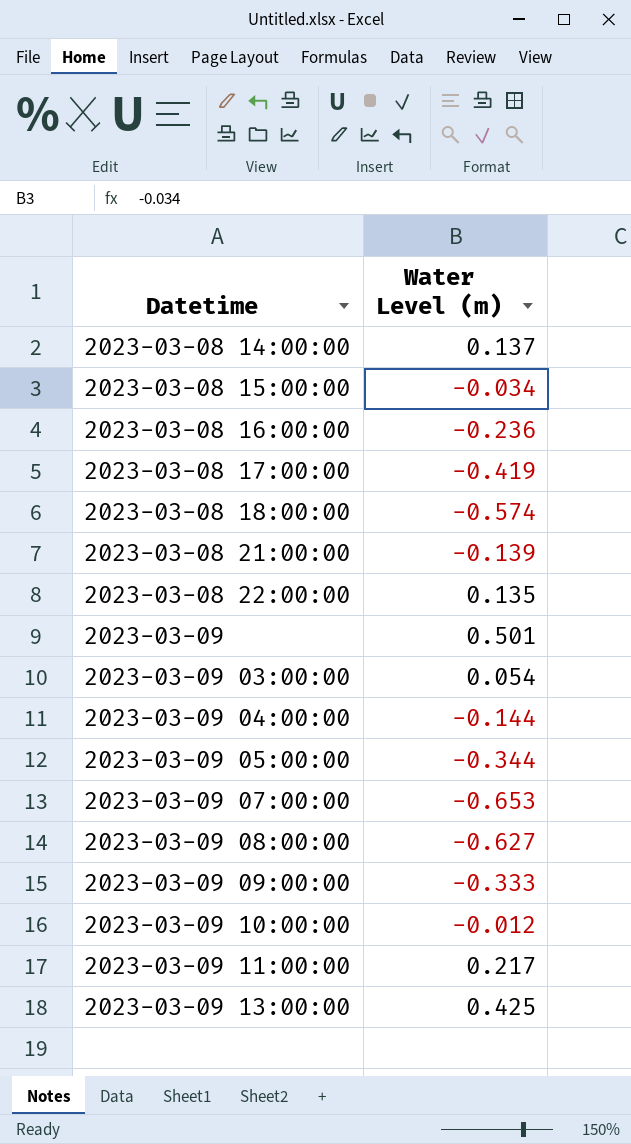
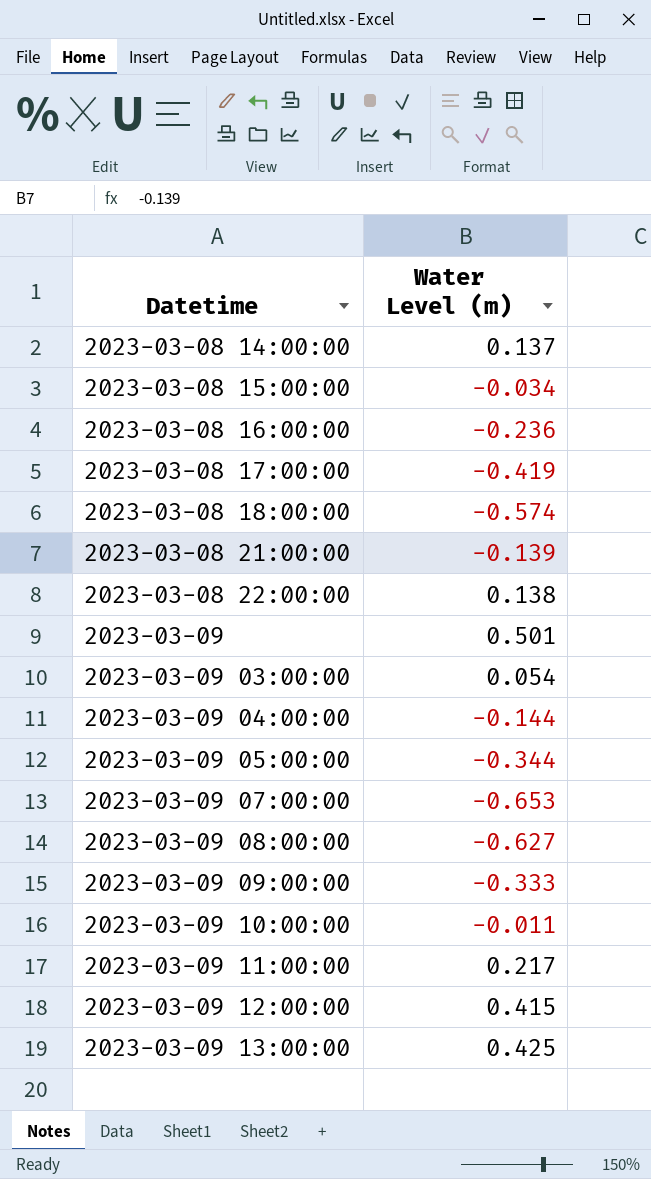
2023-03-08 22:00:00 | Water Level (m): 0.135 -> 0.138
2023-03-09 10:00:00 | Water Level (m): -0.012 -> -0.011
row 2023-03-09 12:00:00: none -> 0.415

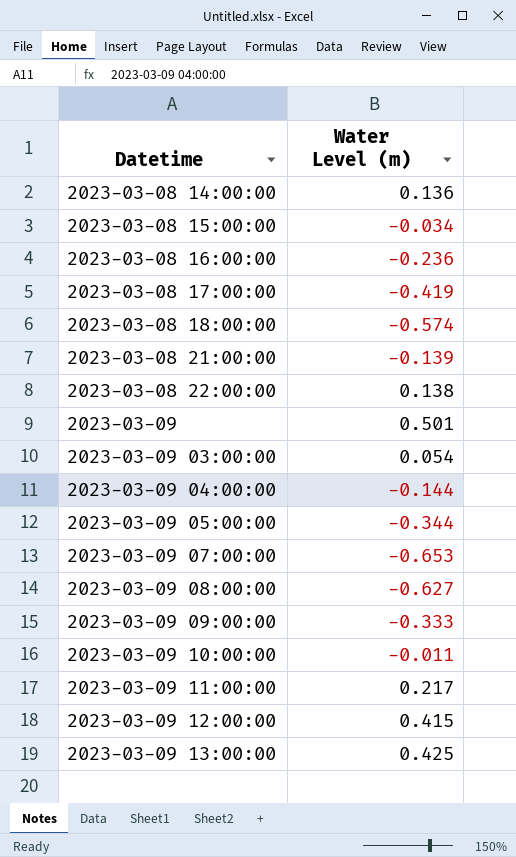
2023-03-08 14:00:00 | Water Level (m): 0.137 -> 0.136

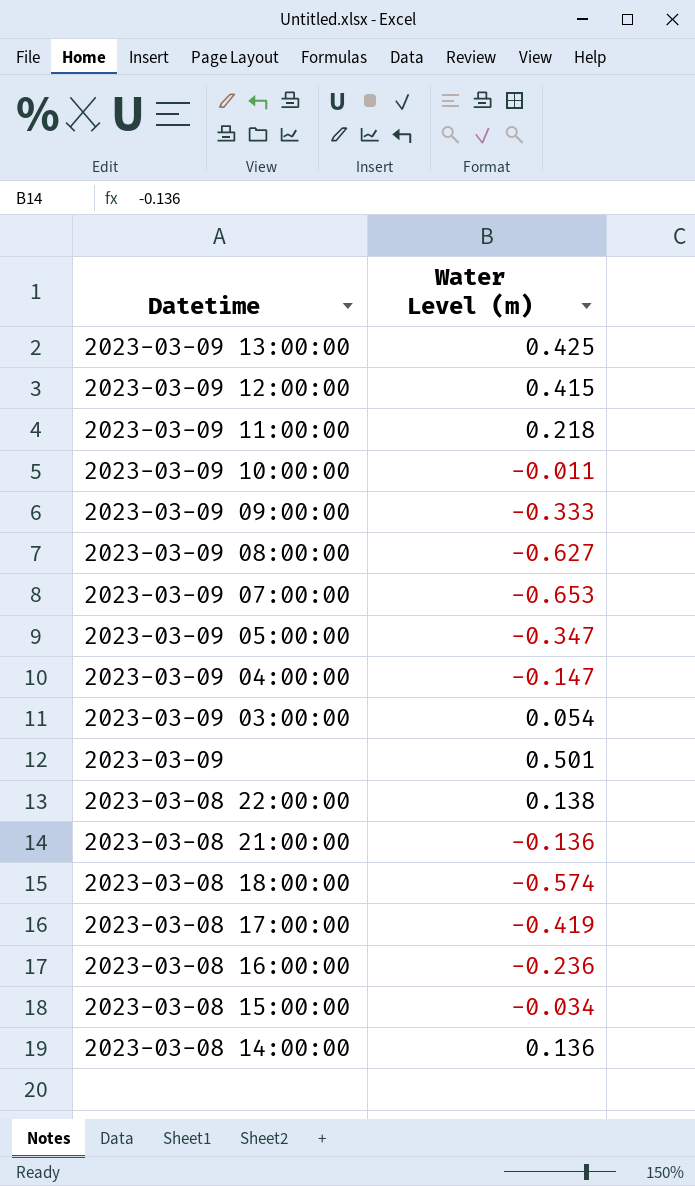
row order: Datetime ascending -> Datetime descending
2023-03-09 11:00:00 | Water Level (m): 0.217 -> 0.218
2023-03-09 05:00:00 | Water Level (m): -0.344 -> -0.347
2023-03-09 04:00:00 | Water Level (m): -0.144 -> -0.147
2023-03-08 21:00:00 | Water Level (m): -0.139 -> -0.136

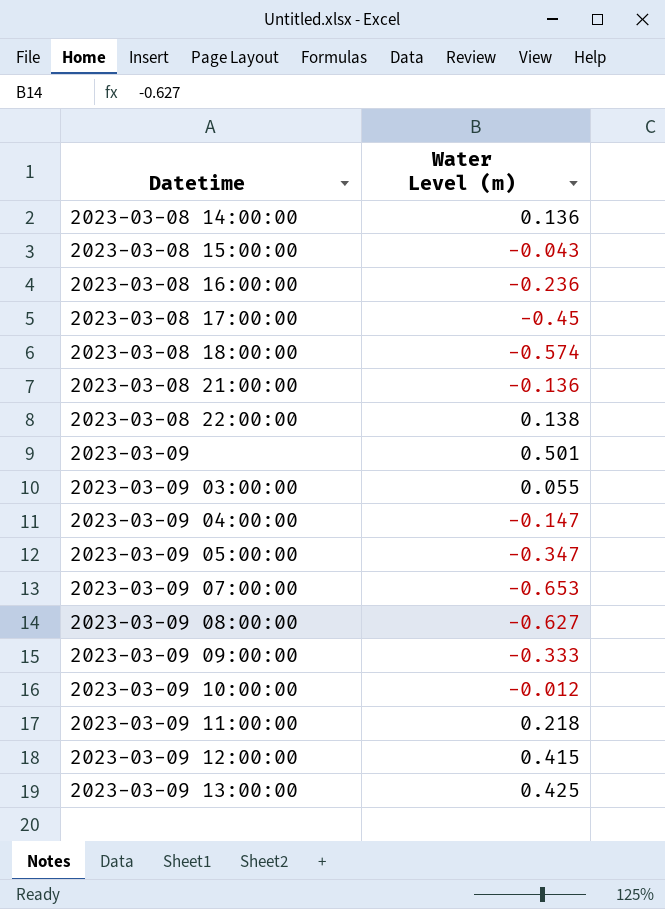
row order: Datetime descending -> Datetime ascending
2023-03-08 15:00:00 | Water Level (m): -0.034 -> -0.043
2023-03-08 17:00:00 | Water Level (m): -0.419 -> -0.45
2023-03-09 03:00:00 | Water Level (m): 0.054 -> 0.055
2023-03-09 10:00:00 | Water Level (m): -0.011 -> -0.012

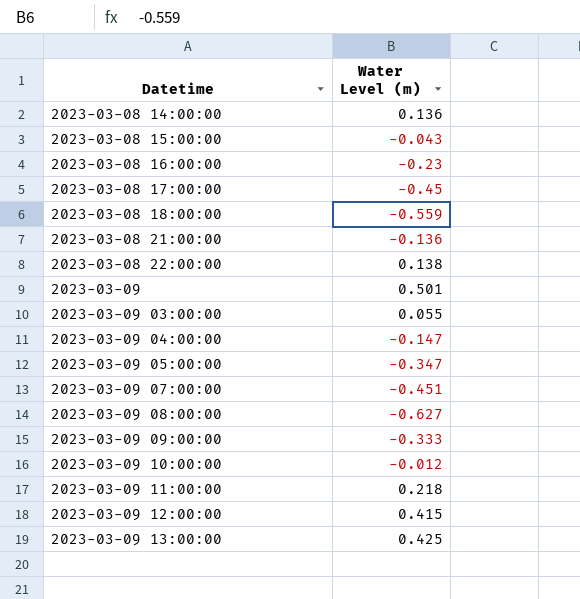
2023-03-08 16:00:00 | Water Level (m): -0.236 -> -0.23
2023-03-08 18:00:00 | Water Level (m): -0.574 -> -0.559
2023-03-09 07:00:00 | Water Level (m): -0.653 -> -0.451

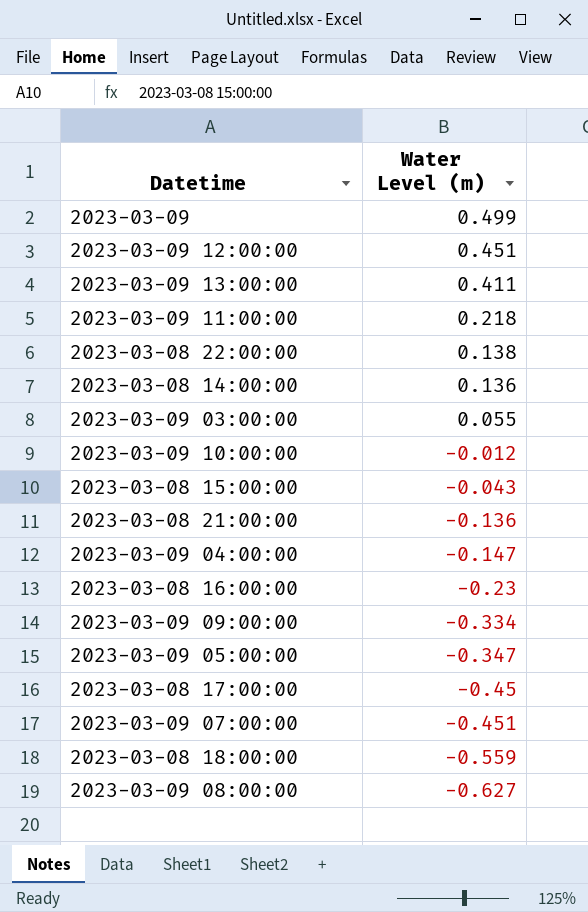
row order: Datetime ascending -> Water Level (m) descending
2023-03-09 | Water Level (m): 0.501 -> 0.499
2023-03-09 12:00:00 | Water Level (m): 0.415 -> 0.451
2023-03-09 13:00:00 | Water Level (m): 0.425 -> 0.411
2023-03-09 09:00:00 | Water Level (m): -0.333 -> -0.334

